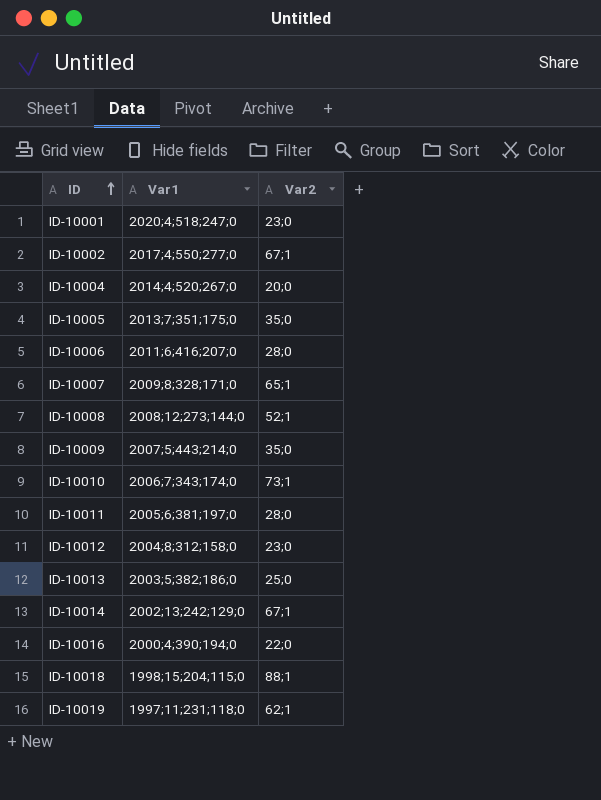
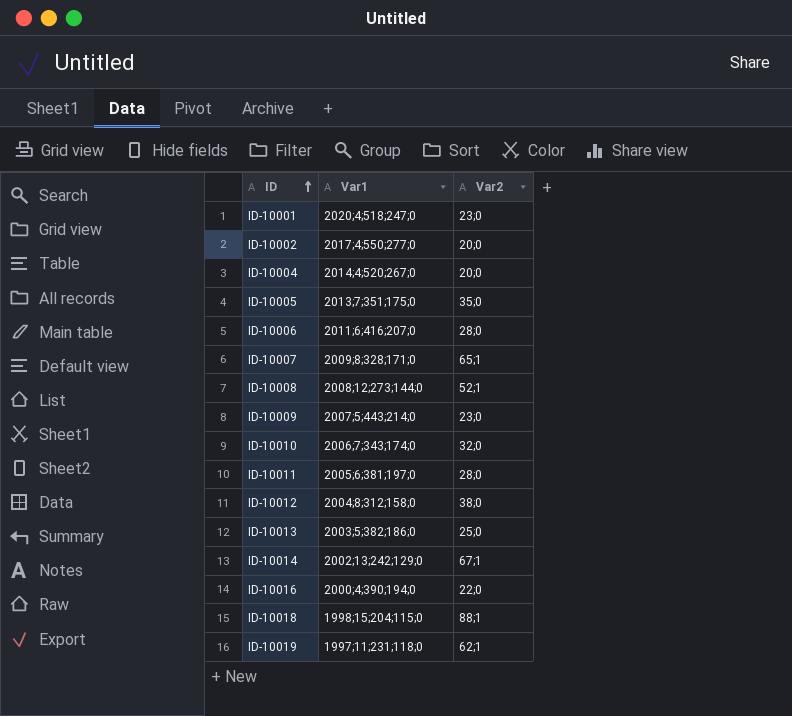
ID-10002 | Var2: 67;1 -> 20;0
ID-10009 | Var2: 35;0 -> 23;0
ID-10010 | Var2: 73;1 -> 32;0
ID-10012 | Var2: 23;0 -> 38;0

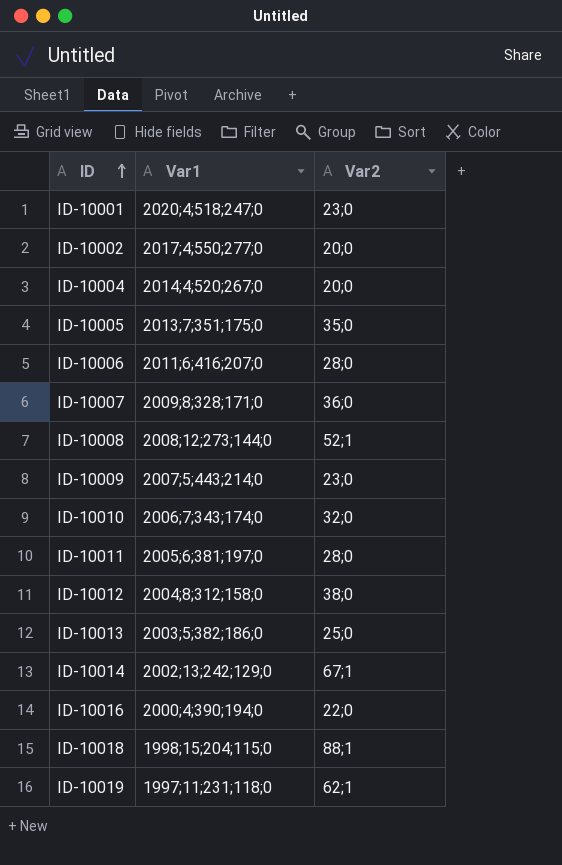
ID-10007 | Var2: 65;1 -> 36;0

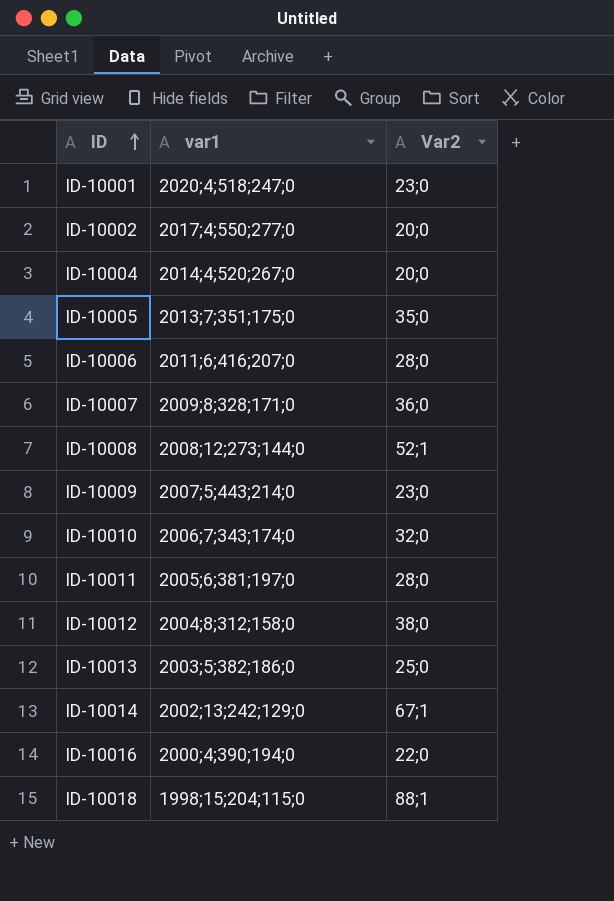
column name: Var1 -> var1
row ID-10019: 1997;11;231;118;0 | 62;1 -> none

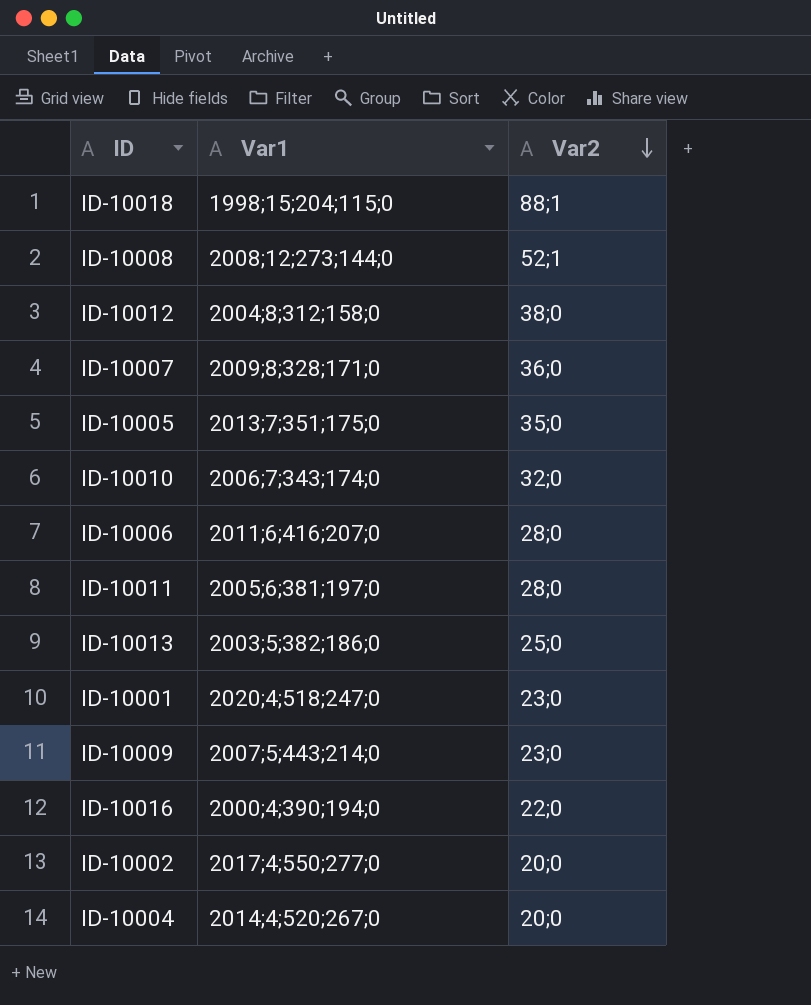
row order: ID ascending -> Var2 descending
column name: var1 -> Var1
row ID-10014: 2002;13;242;129;0 | 67;1 -> none

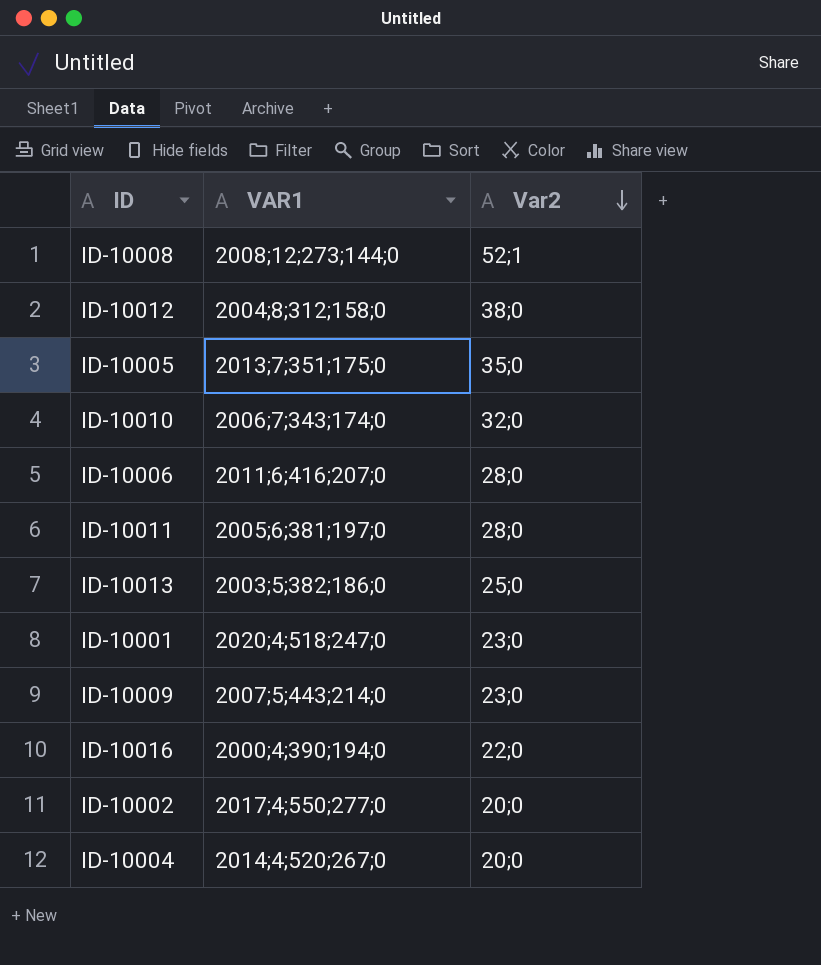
column name: Var1 -> VAR1
row ID-10018: 1998;15;204;115;0 | 88;1 -> none
row ID-10007: 2009;8;328;171;0 | 36;0 -> none

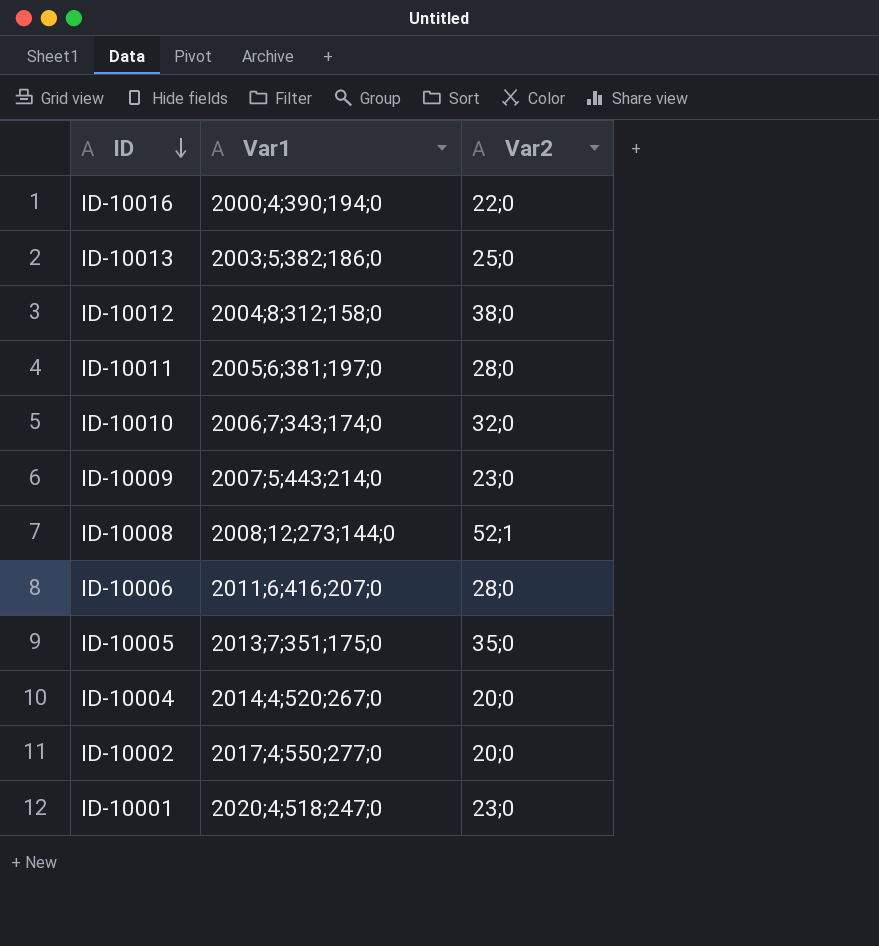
row order: Var2 descending -> ID descending
column name: VAR1 -> Var1

